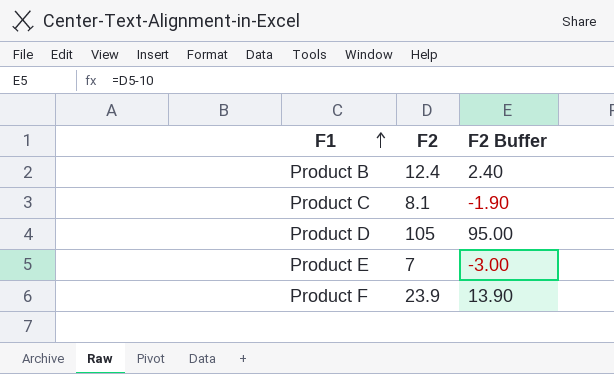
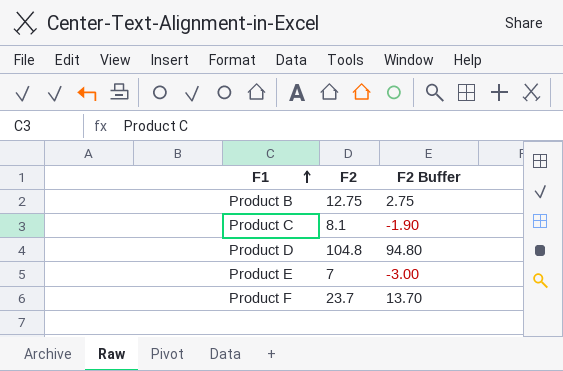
Product B | F2: 12.4 -> 12.75
Product B | F2 Buffer: 2.40 -> 2.75
Product D | F2: 105 -> 104.8
Product D | F2 Buffer: 95.00 -> 94.80
Product F | F2: 23.9 -> 23.7
Product F | F2 Buffer: 13.90 -> 13.70

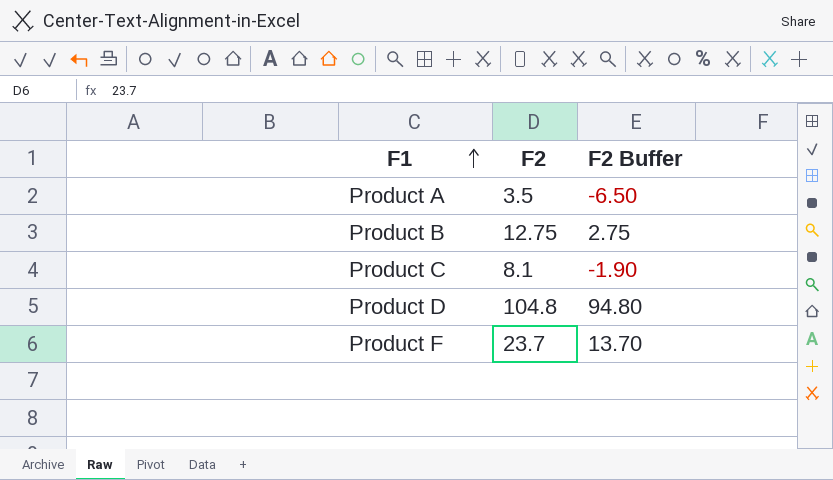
row Product E: 7 | -3.00 -> none
row Product A: none -> 3.5 | -6.50

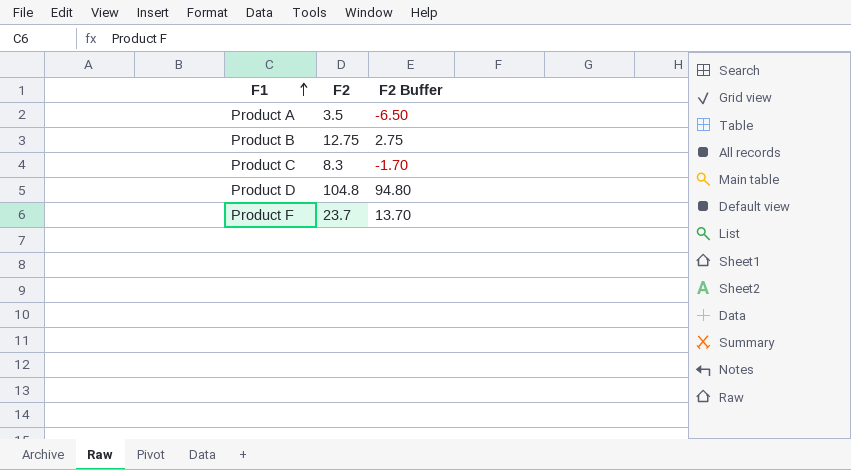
Product C | F2: 8.1 -> 8.3
Product C | F2 Buffer: -1.90 -> -1.70

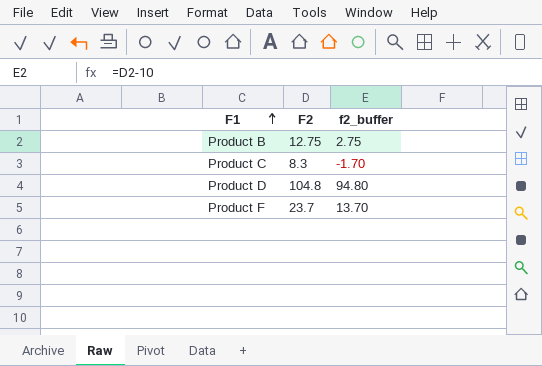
column name: F2 Buffer -> f2_buffer
row Product A: 3.5 | -6.50 -> none

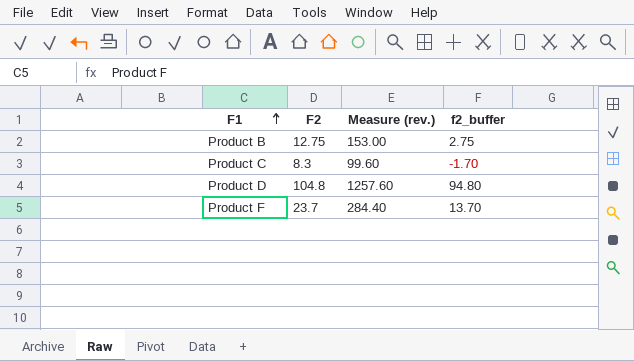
column Measure (rev.) | formula: none -> [F2] * 12

